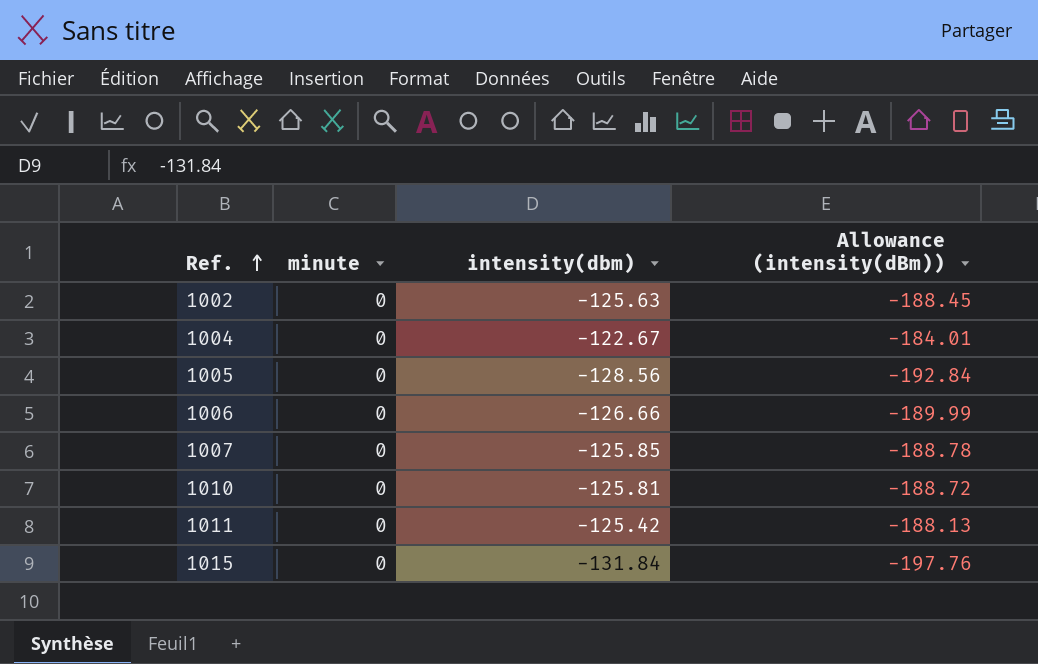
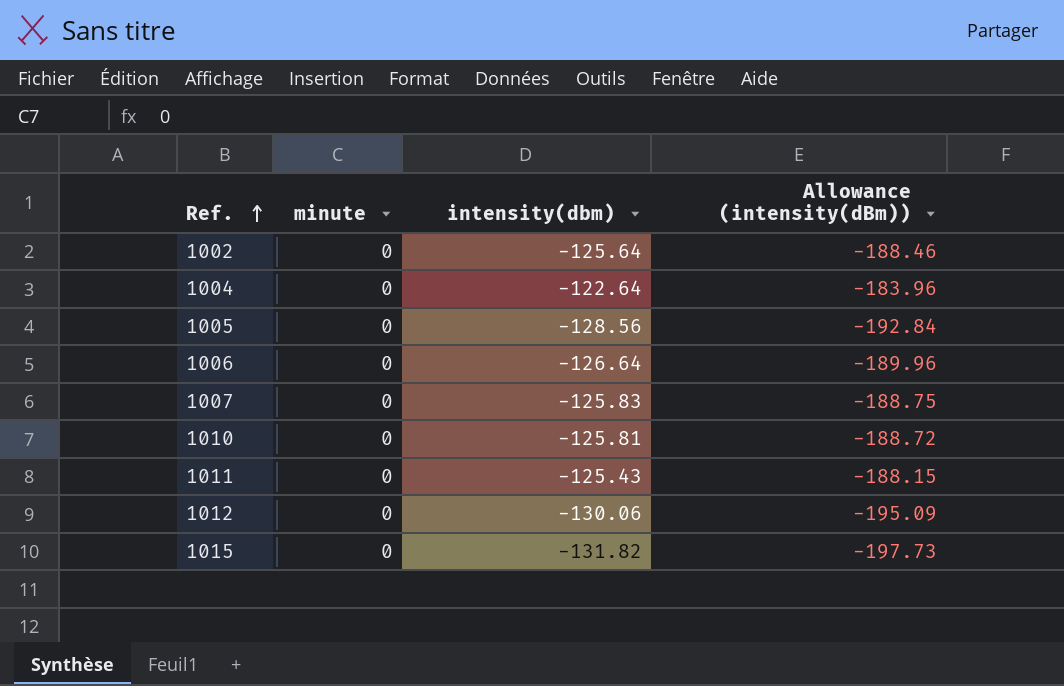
1002 | intensity(dbm): -125.63 -> -125.64
1002 | Allowance (intensity(dBm)): -188.45 -> -188.46
1004 | intensity(dbm): -122.67 -> -122.64
1004 | Allowance (intensity(dBm)): -184.01 -> -183.96
1006 | intensity(dbm): -126.66 -> -126.64
1006 | Allowance (intensity(dBm)): -189.99 -> -189.96
1007 | intensity(dbm): -125.85 -> -125.83
1007 | Allowance (intensity(dBm)): -188.78 -> -188.75
1011 | intensity(dbm): -125.42 -> -125.43
1011 | Allowance (intensity(dBm)): -188.13 -> -188.15
row 1012: none -> 0 | -130.06 | -195.09
1015 | intensity(dbm): -131.84 -> -131.82
1015 | Allowance (intensity(dBm)): -197.76 -> -197.73

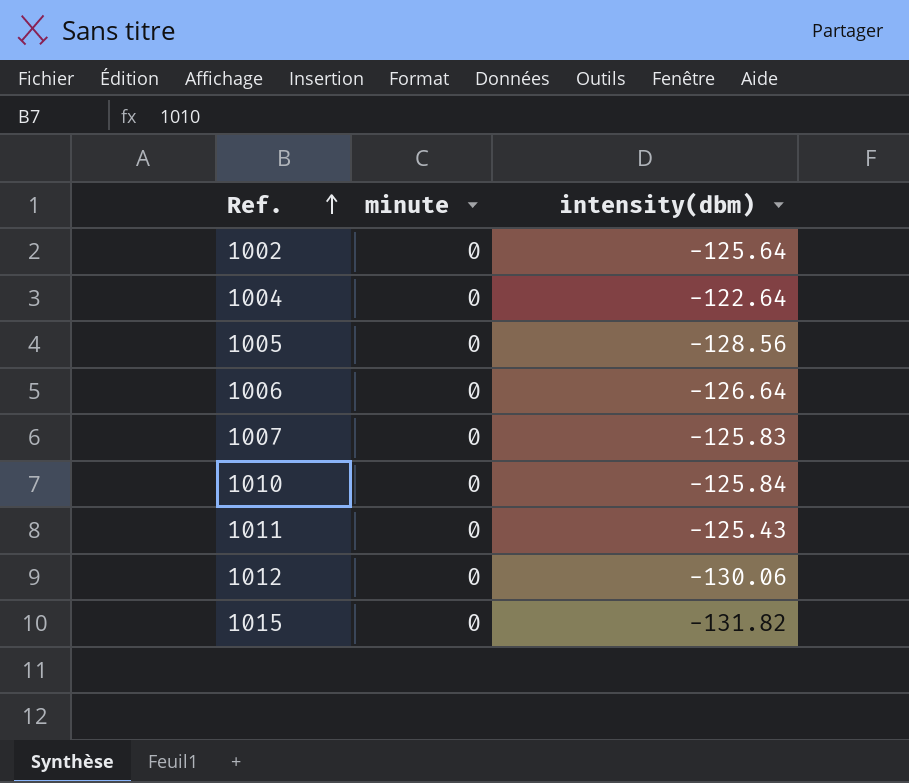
column Allowance (intensity(dBm)) | formula: [intensity(dbm)] * 1.5 -> none
1010 | intensity(dbm): -125.81 -> -125.84

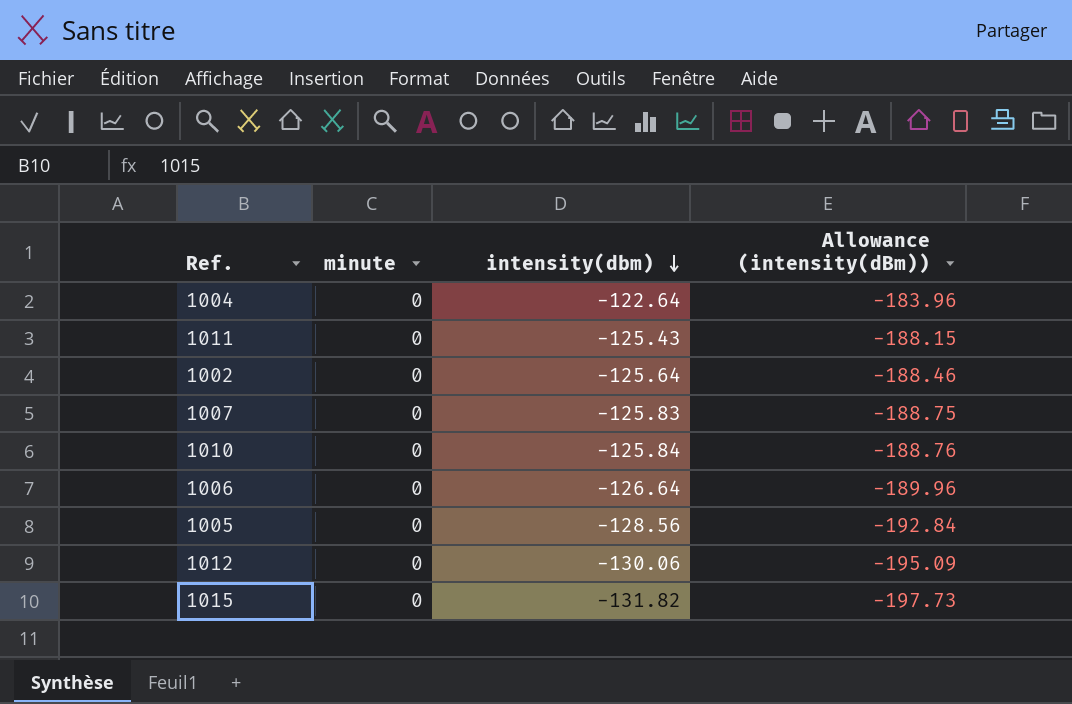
row order: Ref. ascending -> intensity(dbm) descending
column Allowance (intensity(dBm)) | formula: none -> [intensity(dbm)] * 1.5

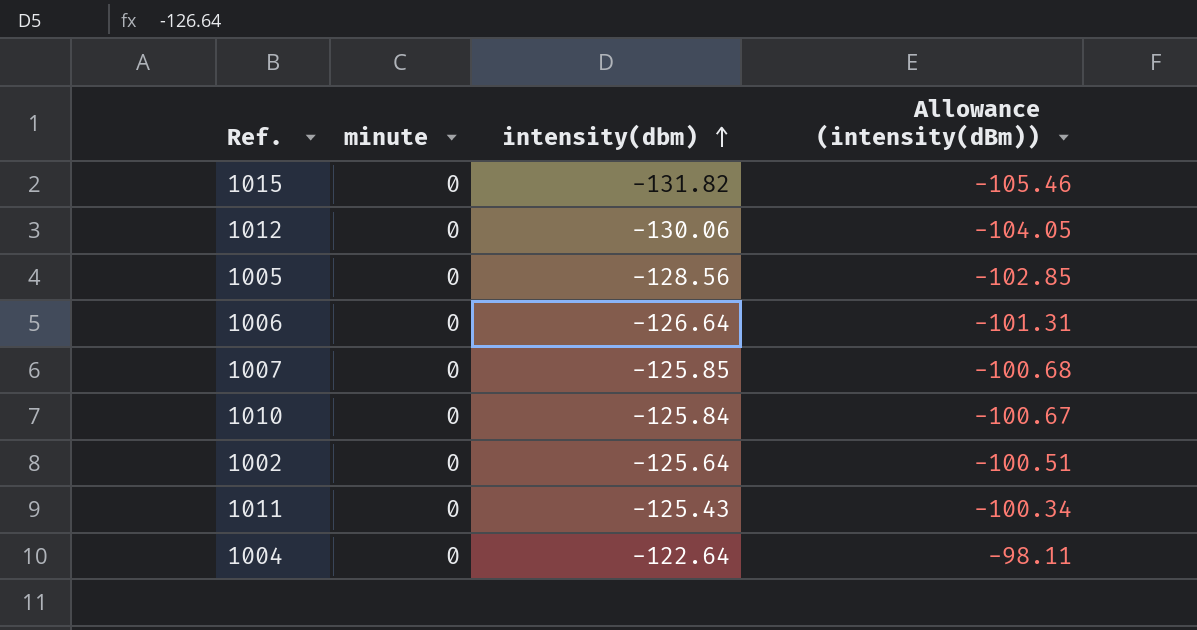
row order: intensity(dbm) descending -> intensity(dbm) ascending
column Allowance (intensity(dBm)) | formula: [intensity(dbm)] * 1.5 -> [intensity(dbm)] * 0.8
1007 | intensity(dbm): -125.83 -> -125.85

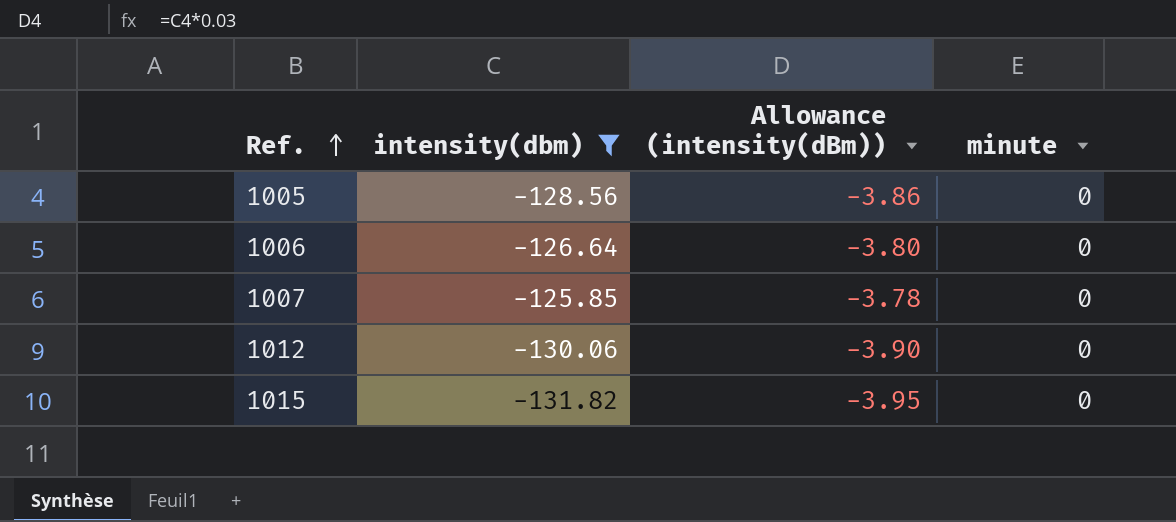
filter: none -> intensity(dbm) <= -125.85
row order: intensity(dbm) ascending -> Ref. ascending
column Allowance (intensity(dBm)) | formula: [intensity(dbm)] * 0.8 -> [intensity(dbm)] * 0.03
column minute | position: 2 -> 4

